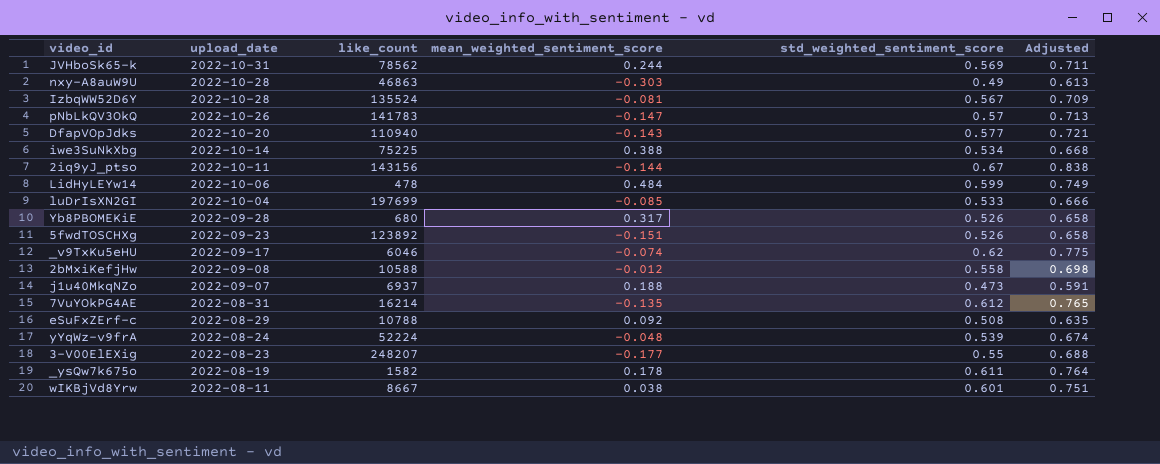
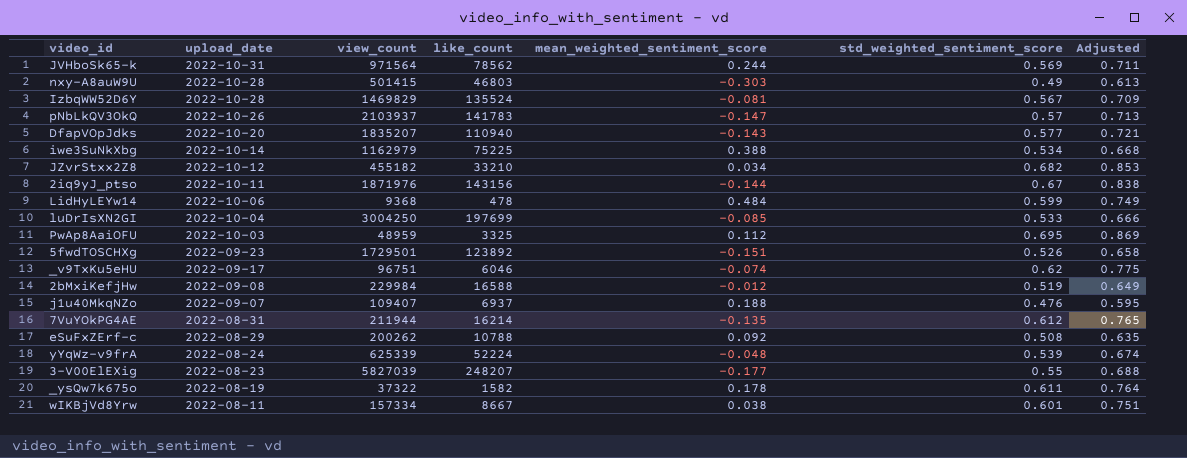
column view_count | position: none -> 3
row Yb8PBOMEKiE: 2022-09-28 | 680 | 0.317 | 0.526 | 0.658 -> none
nxy-A8auW9U | like_count: 46863 -> 46803
row JZvrStxx2Z8: none -> 2022-10-12 | 455182 | 33210 | 0.034 | 0.682 | 0.853
row PwAp8AaiOFU: none -> 2022-10-03 | 48959 | 3325 | 0.112 | 0.695 | 0.869
2bMxiKefjHw | like_count: 10588 -> 16588
2bMxiKefjHw | std_weighted_sentiment_score: 0.558 -> 0.519
2bMxiKefjHw | Adjusted: 0.698 -> 0.649
j1u40MkqNZo | std_weighted_sentiment_score: 0.473 -> 0.476
j1u40MkqNZo | Adjusted: 0.591 -> 0.595

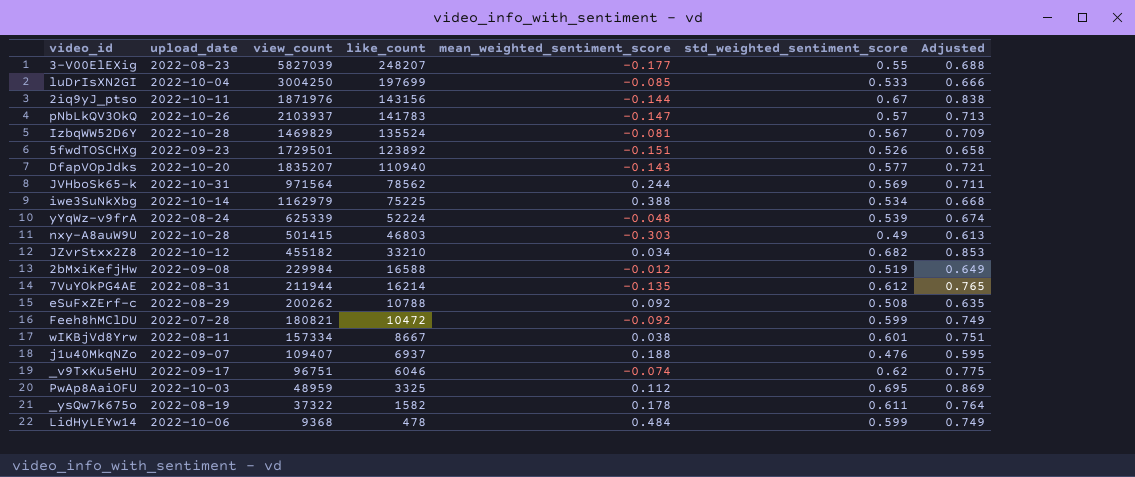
row order: upload_date descending -> like_count descending
row Feeh8hMClDU: none -> 2022-07-28 | 180821 | 10472 | -0.092 | 0.599 | 0.749

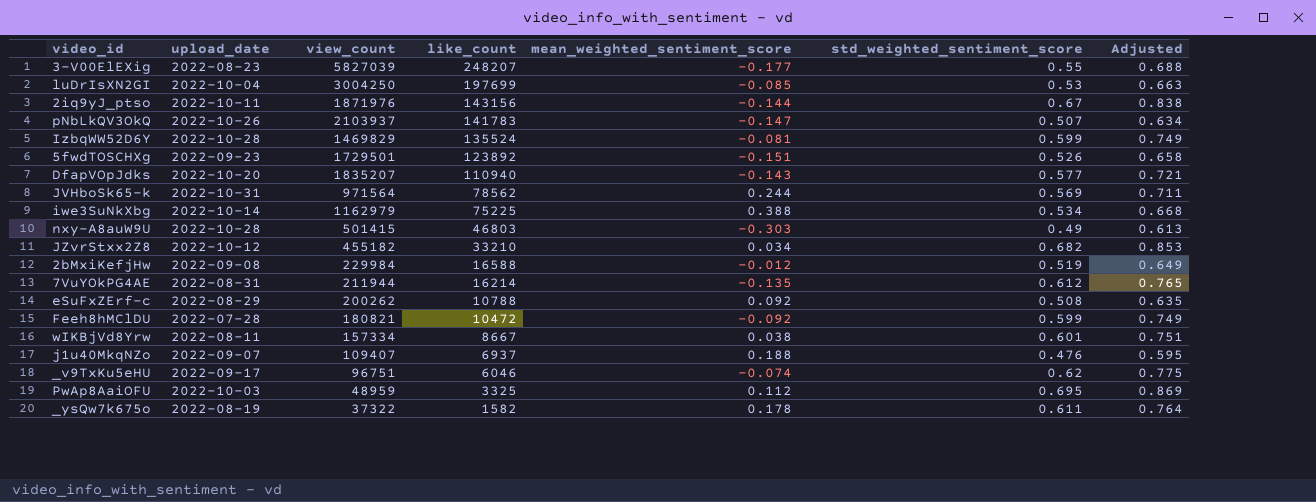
row yYqWz-v9frA: 2022-08-24 | 625339 | 52224 | -0.048 | 0.539 | 0.674 -> none
row LidHyLEYw14: 2022-10-06 | 9368 | 478 | 0.484 | 0.599 | 0.749 -> none
luDrIsXN2GI | std_weighted_sentiment_score: 0.533 -> 0.53
luDrIsXN2GI | Adjusted: 0.666 -> 0.663
pNbLkQV3OkQ | std_weighted_sentiment_score: 0.57 -> 0.507
pNbLkQV3OkQ | Adjusted: 0.713 -> 0.634
IzbqWW52D6Y | std_weighted_sentiment_score: 0.567 -> 0.599
IzbqWW52D6Y | Adjusted: 0.709 -> 0.749

